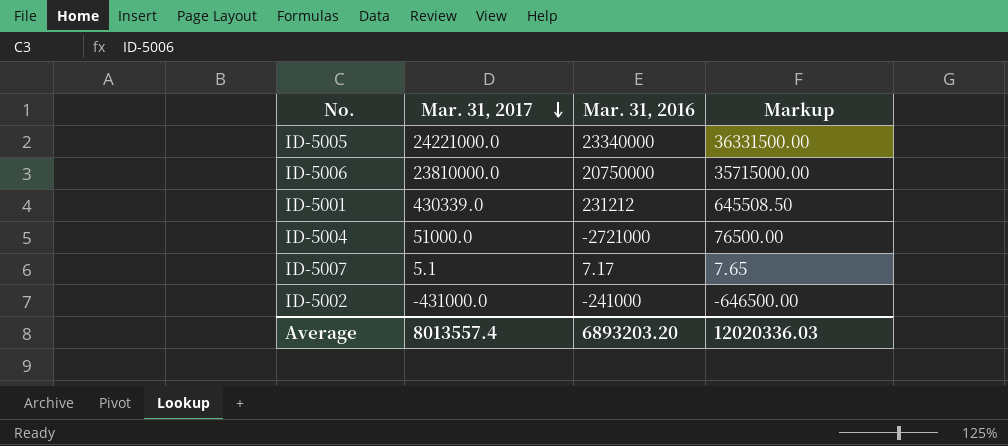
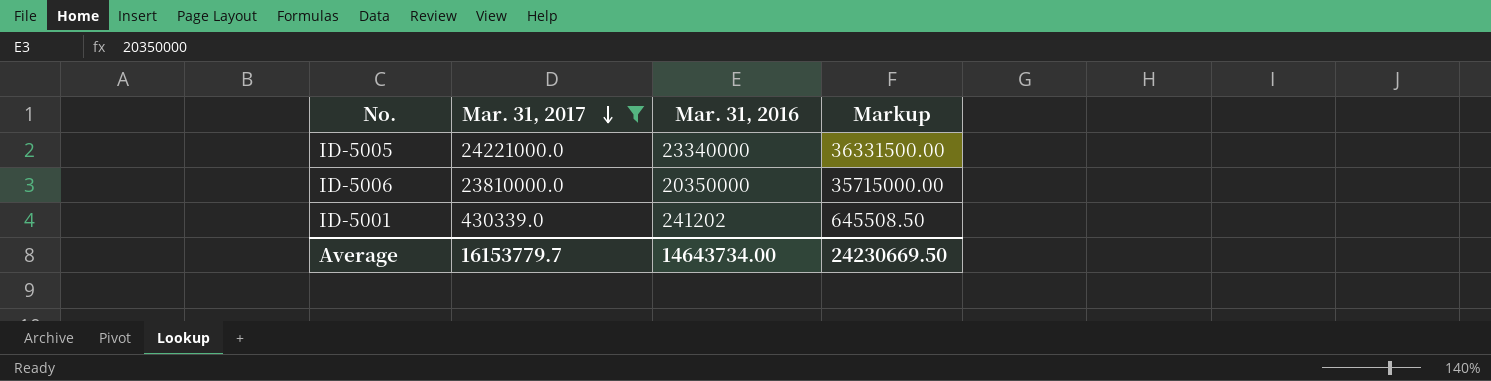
filter: none -> Mar. 31, 2017 >= 430339.0
ID-5006 | Mar. 31, 2016: 20750000 -> 20350000
ID-5001 | Mar. 31, 2016: 231212 -> 241202
Average | Mar. 31, 2017: 8013557.4 -> 16153779.7
Average | Mar. 31, 2016: 6893203.20 -> 14643734.00
Average | Markup: 12020336.03 -> 24230669.50

